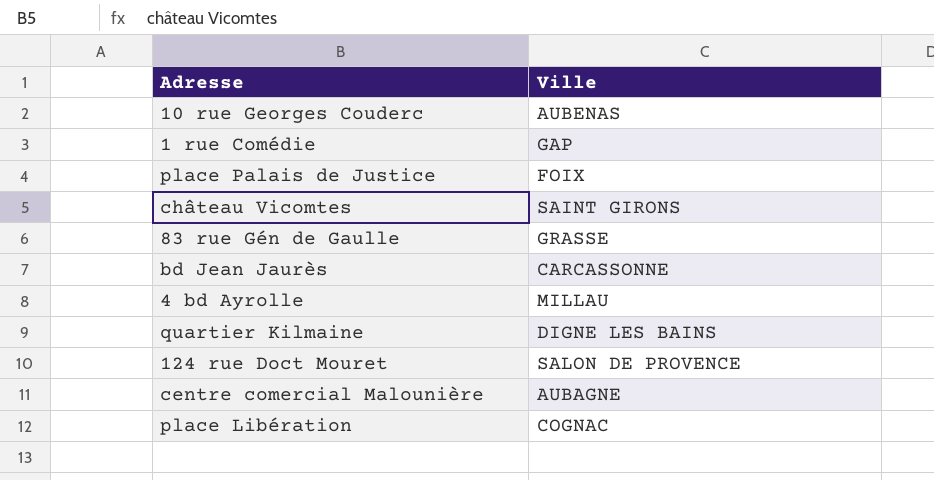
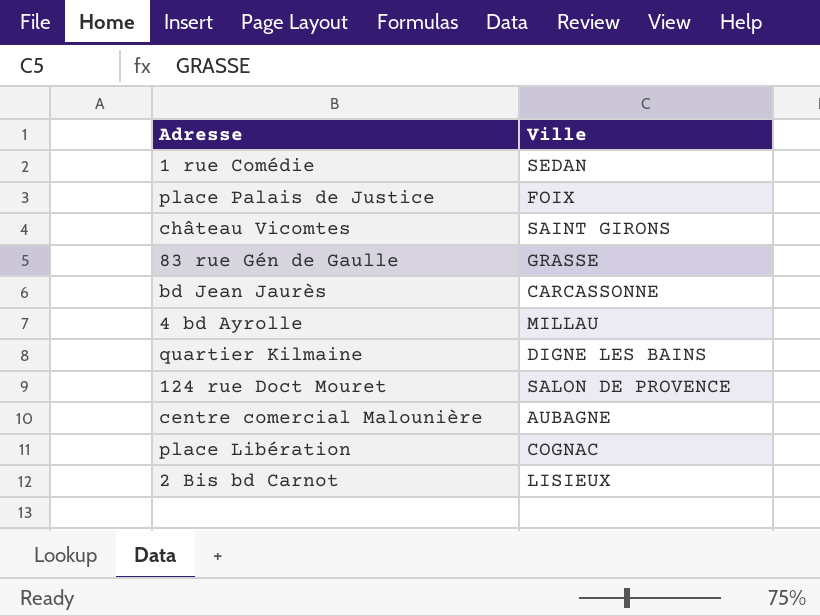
row 10 rue Georges Couderc: AUBENAS -> none
1 rue Comédie | Ville: GAP -> SEDAN
row 2 Bis bd Carnot: none -> LISIEUX

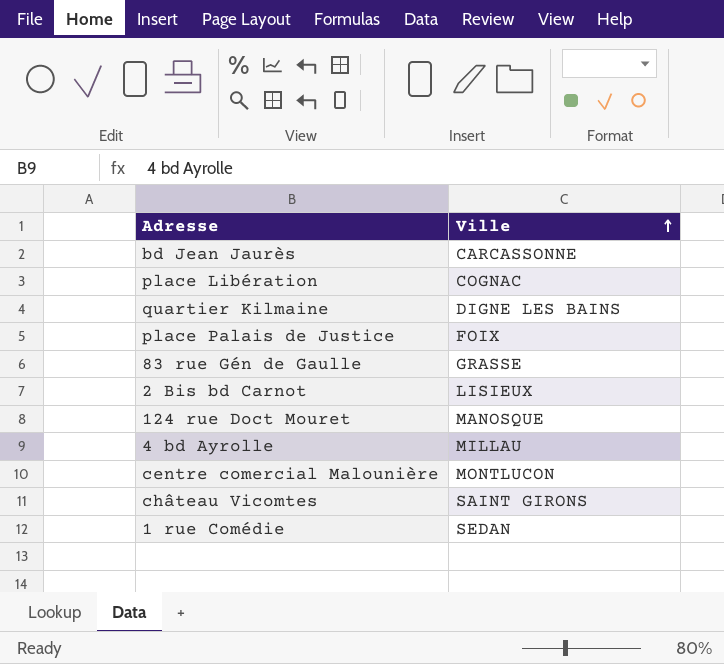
row order: none -> Ville ascending
124 rue Doct Mouret | Ville: SALON DE PROVENCE -> MANOSQUE
centre comercial Malounière | Ville: AUBAGNE -> MONTLUCON

